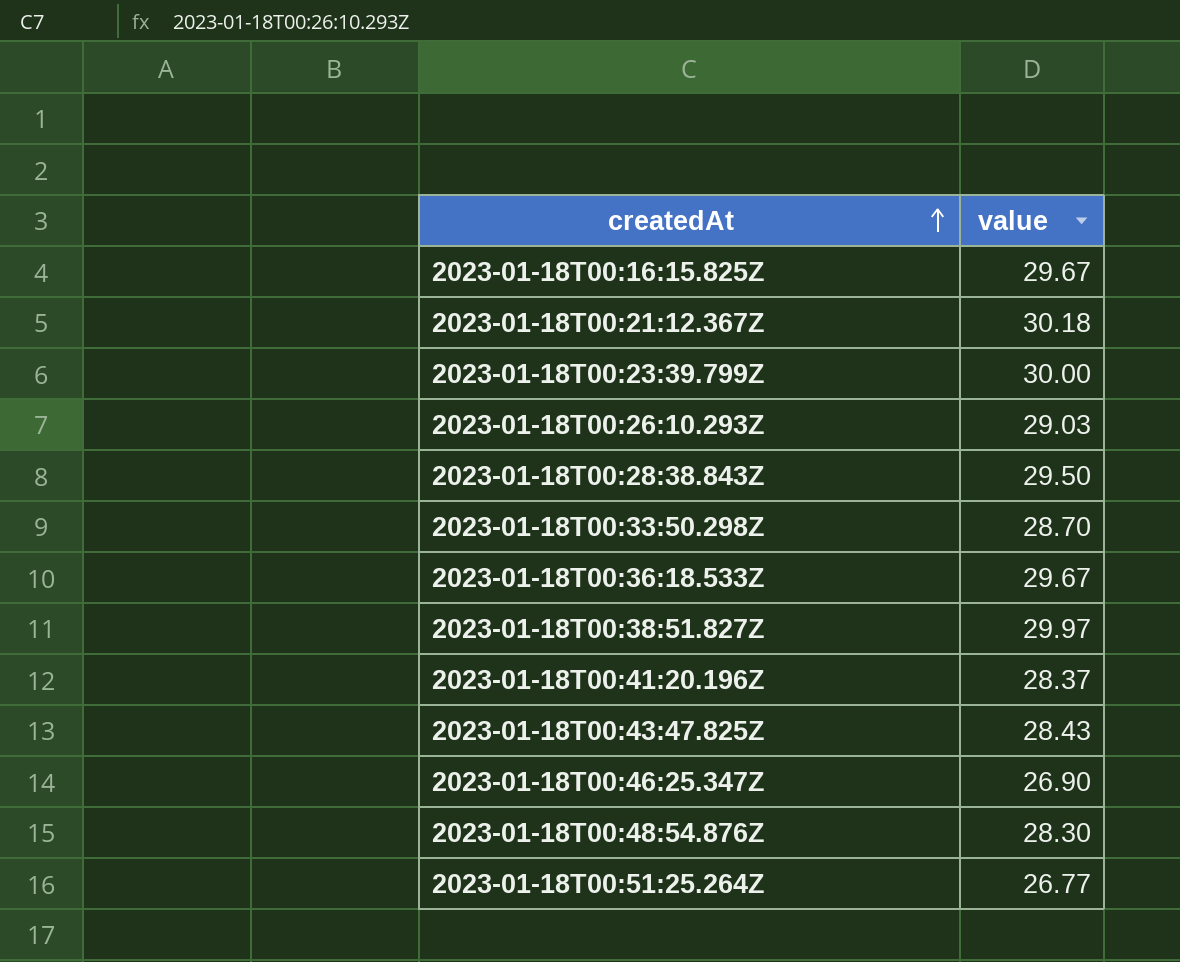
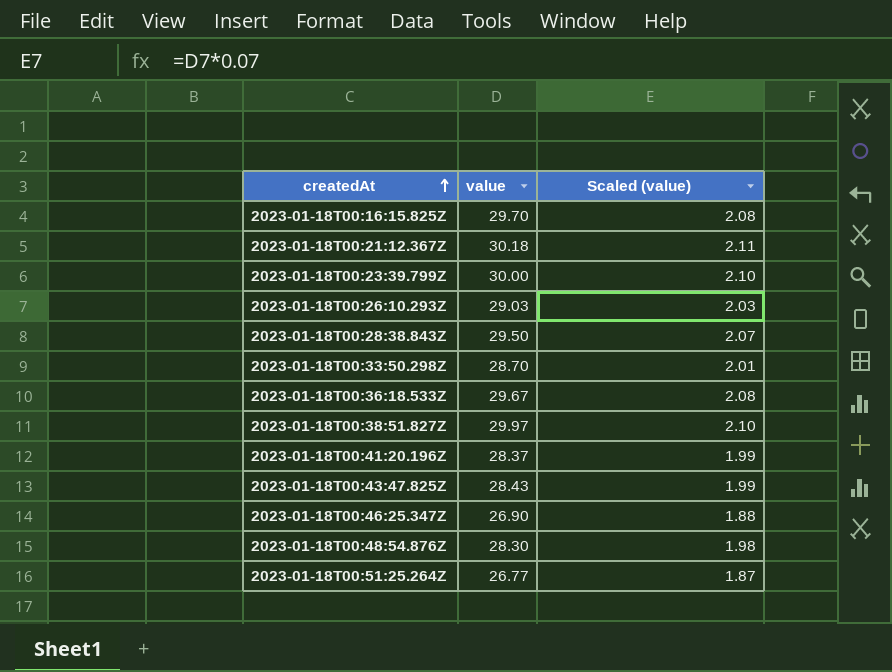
column Scaled (value) | formula: none -> [value] * 0.07
2023-01-18T00:16:15.825Z | value: 29.67 -> 29.70

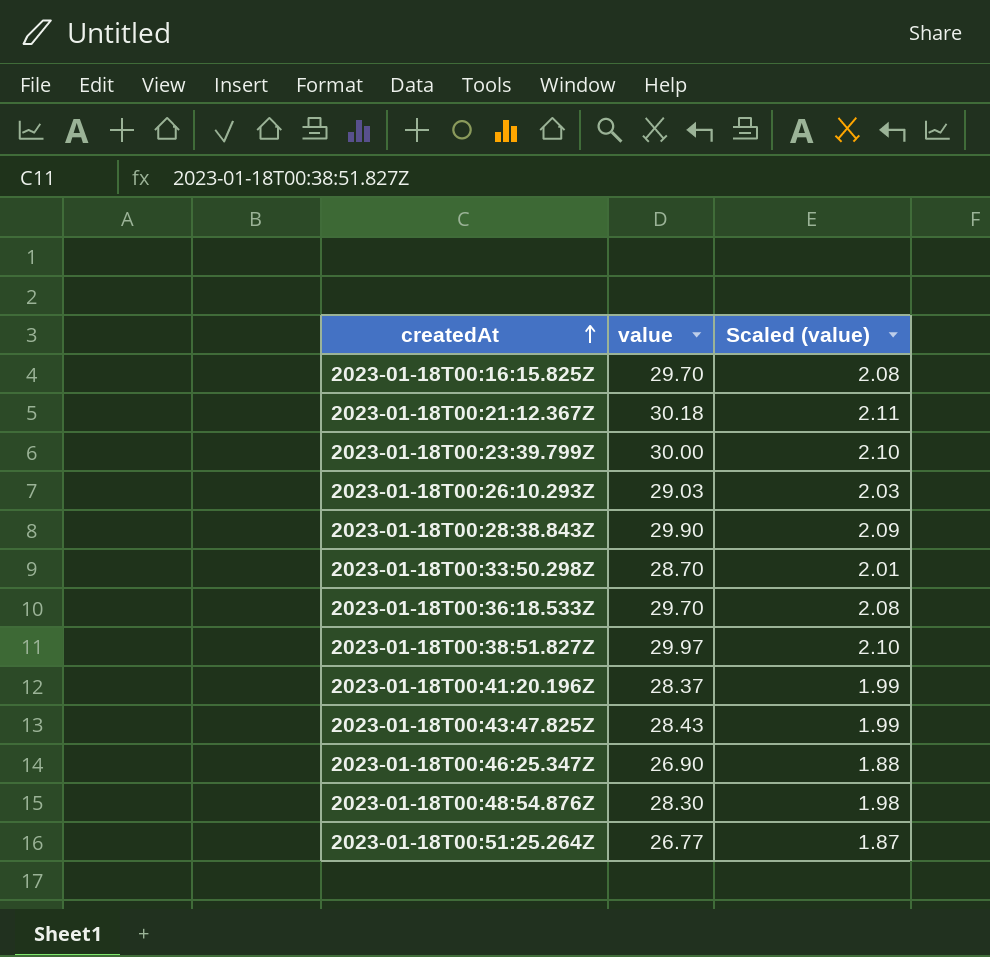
2023-01-18T00:28:38.843Z | value: 29.50 -> 29.90
2023-01-18T00:28:38.843Z | Scaled (value): 2.07 -> 2.09
2023-01-18T00:36:18.533Z | value: 29.67 -> 29.70

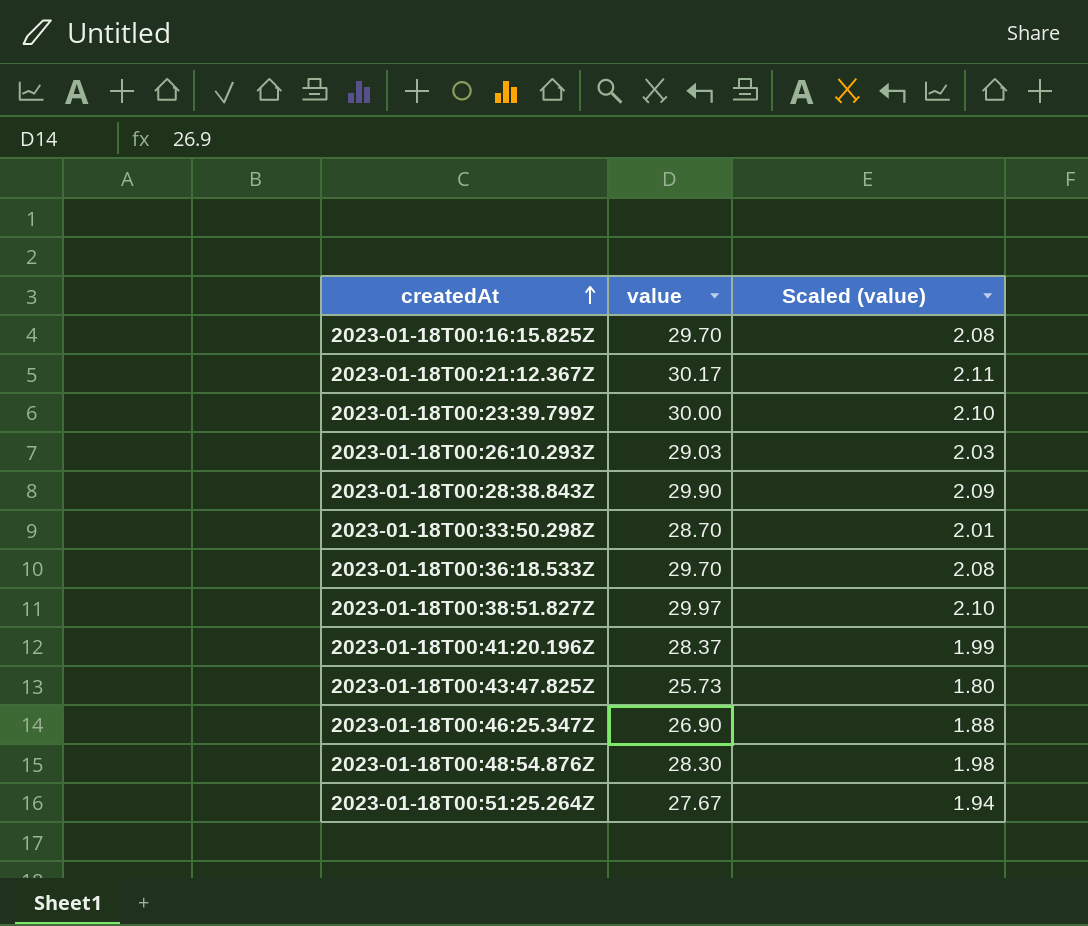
2023-01-18T00:21:12.367Z | value: 30.18 -> 30.17
2023-01-18T00:43:47.825Z | value: 28.43 -> 25.73
2023-01-18T00:43:47.825Z | Scaled (value): 1.99 -> 1.80
2023-01-18T00:51:25.264Z | value: 26.77 -> 27.67
2023-01-18T00:51:25.264Z | Scaled (value): 1.87 -> 1.94

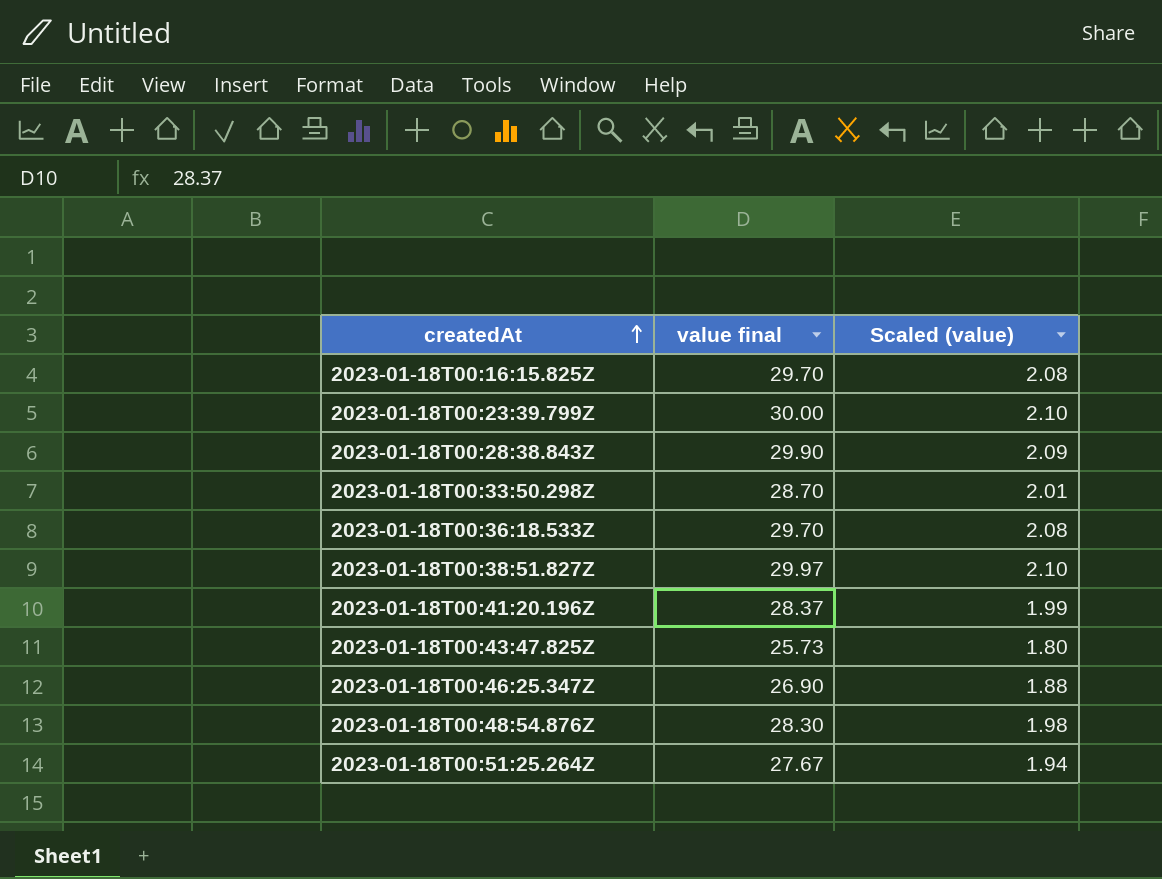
column name: value -> value final
row 2023-01-18T00:21:12.367Z: 30.17 | 2.11 -> none
row 2023-01-18T00:26:10.293Z: 29.03 | 2.03 -> none

